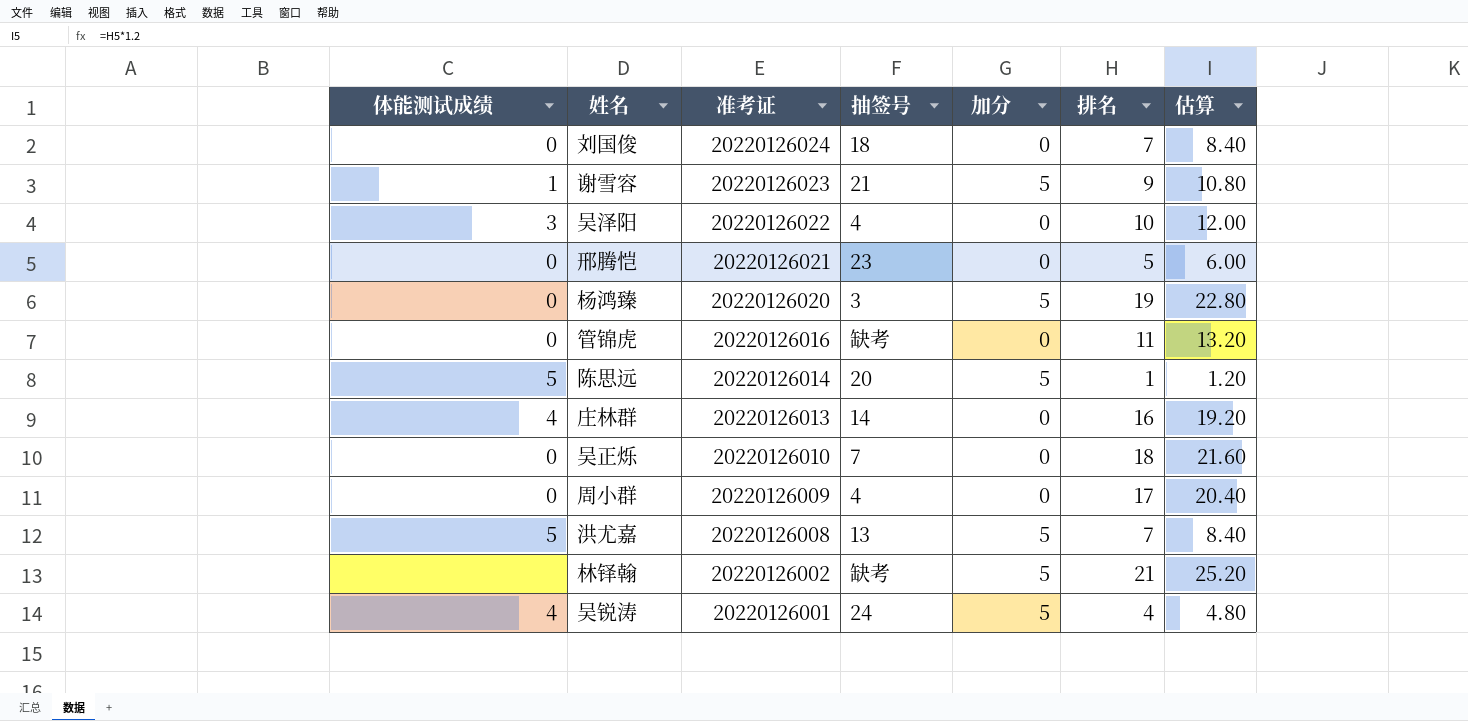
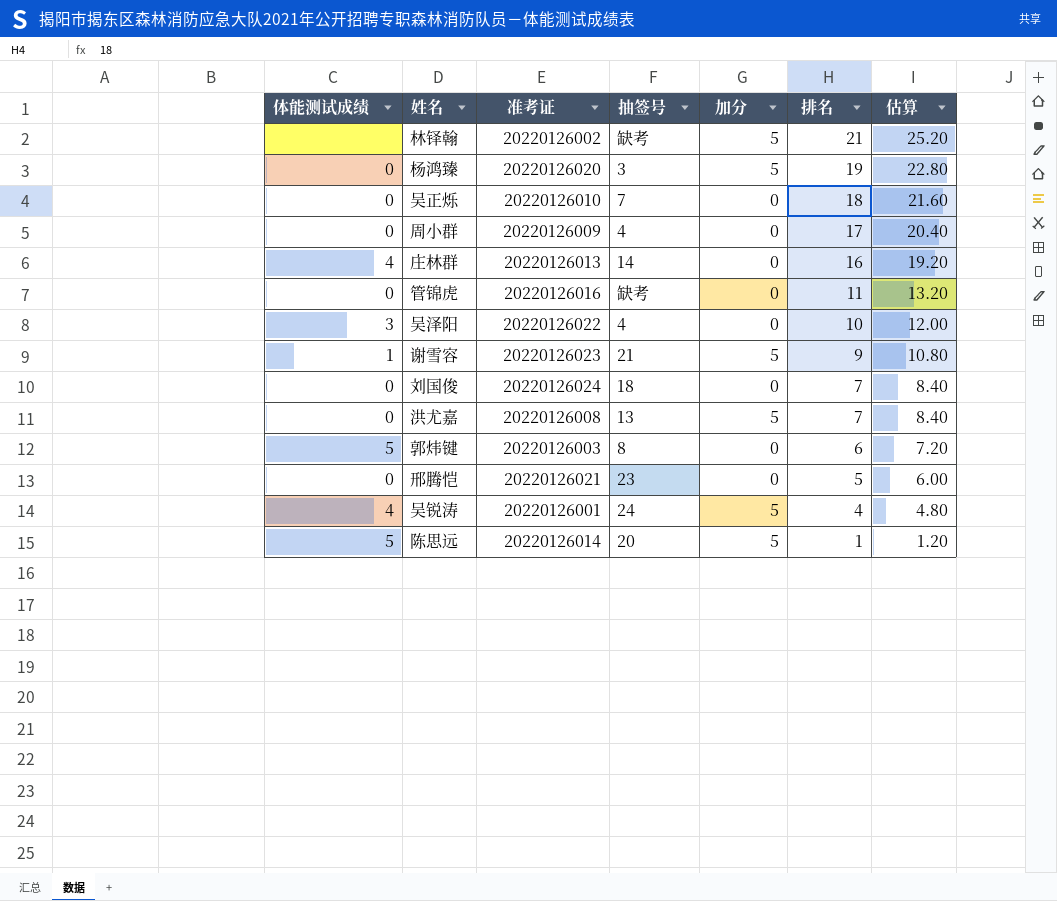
row order: 准考证 descending -> 排名 descending
洪尤嘉 | 体能测试成绩: 5 -> 0
row 郭炜键: none -> 5 | 20220126003 | 8 | 0 | 6 | 7.20

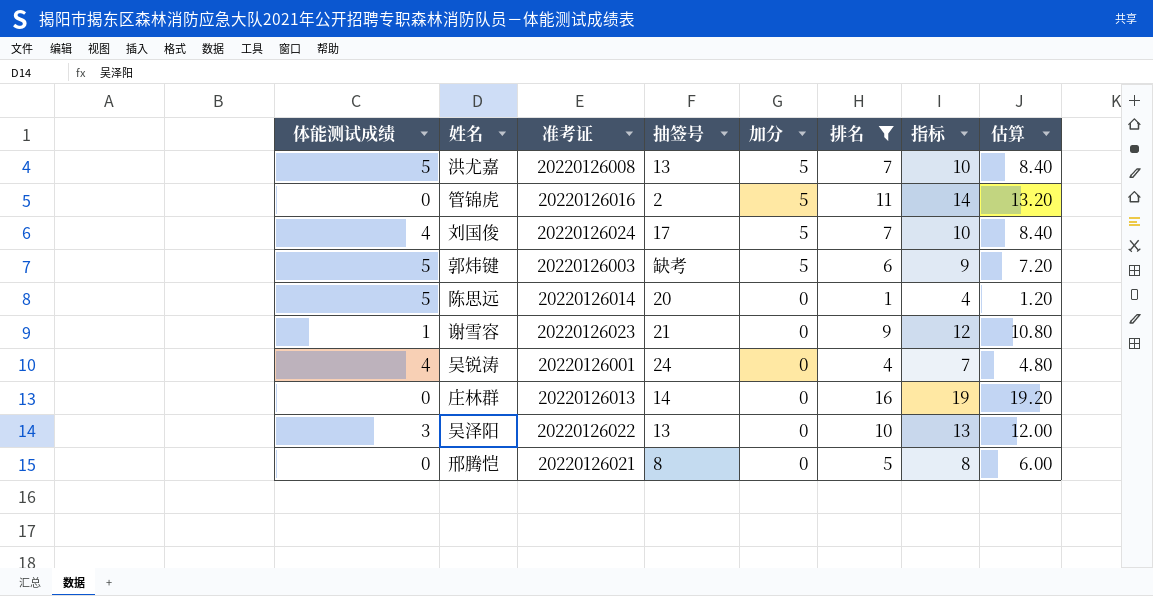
filter: none -> 排名 <= 16
row order: 排名 descending -> 加分 descending
column 指标 | formula: none -> [排名] + 3
洪尤嘉 | 体能测试成绩: 0 -> 5
管锦虎 | 抽签号: 缺考 -> 2
管锦虎 | 加分: 0 -> 5
刘国俊 | 体能测试成绩: 0 -> 4
刘国俊 | 抽签号: 18 -> 17
刘国俊 | 加分: 0 -> 5
郭炜键 | 抽签号: 8 -> 缺考
郭炜键 | 加分: 0 -> 5
陈思远 | 加分: 5 -> 0
谢雪容 | 加分: 5 -> 0
吴锐涛 | 加分: 5 -> 0
庄林群 | 体能测试成绩: 4 -> 0
吴泽阳 | 抽签号: 4 -> 13
邢腾恺 | 抽签号: 23 -> 8

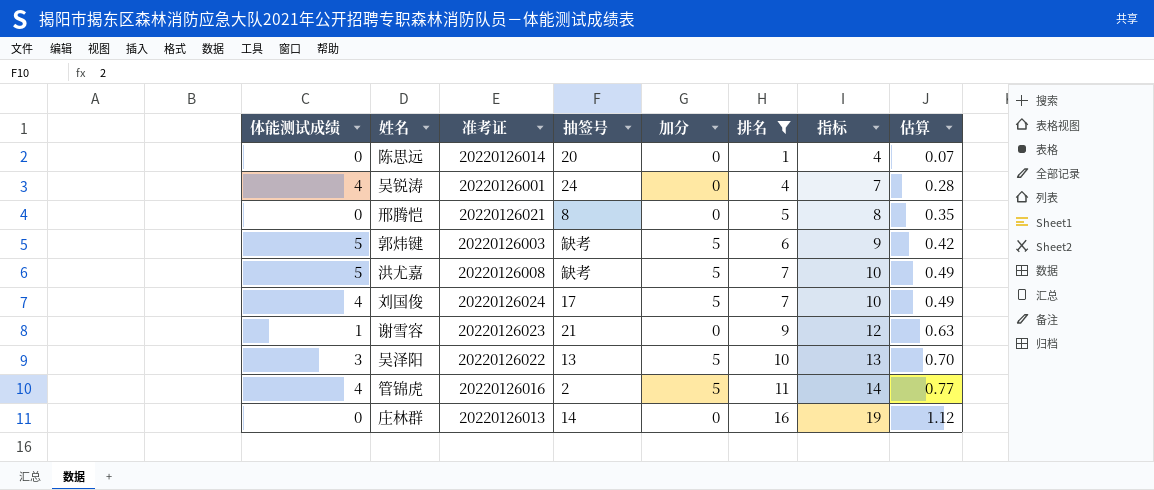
row order: 加分 descending -> 排名 ascending
column 估算 | formula: [排名] * 1.2 -> [排名] * 0.07
陈思远 | 体能测试成绩: 5 -> 0
洪尤嘉 | 抽签号: 13 -> 缺考
吴泽阳 | 加分: 0 -> 5
管锦虎 | 体能测试成绩: 0 -> 4

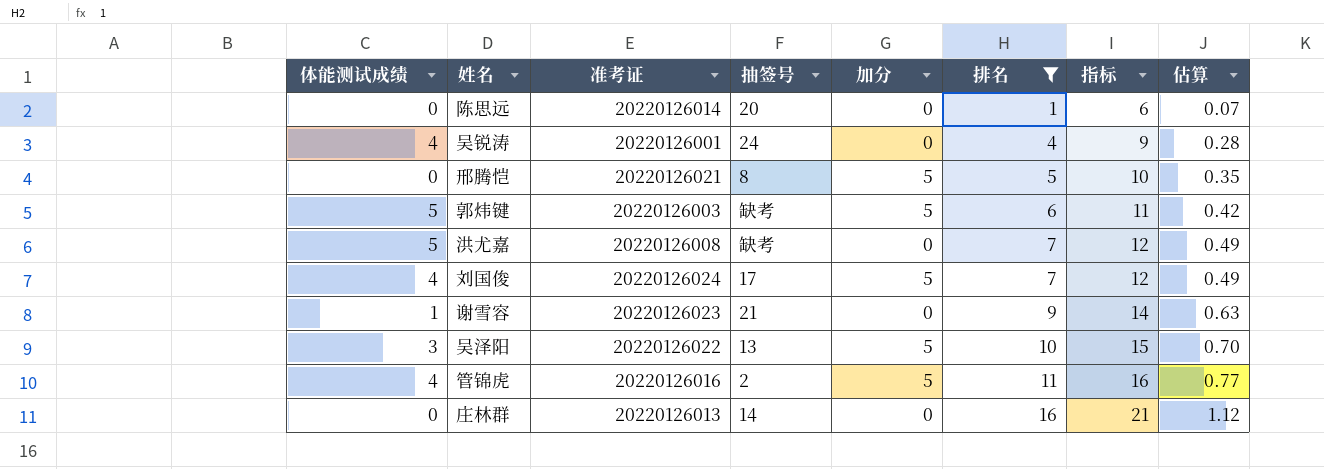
column 指标 | formula: [排名] + 3 -> [排名] + 5
邢腾恺 | 加分: 0 -> 5
洪尤嘉 | 加分: 5 -> 0

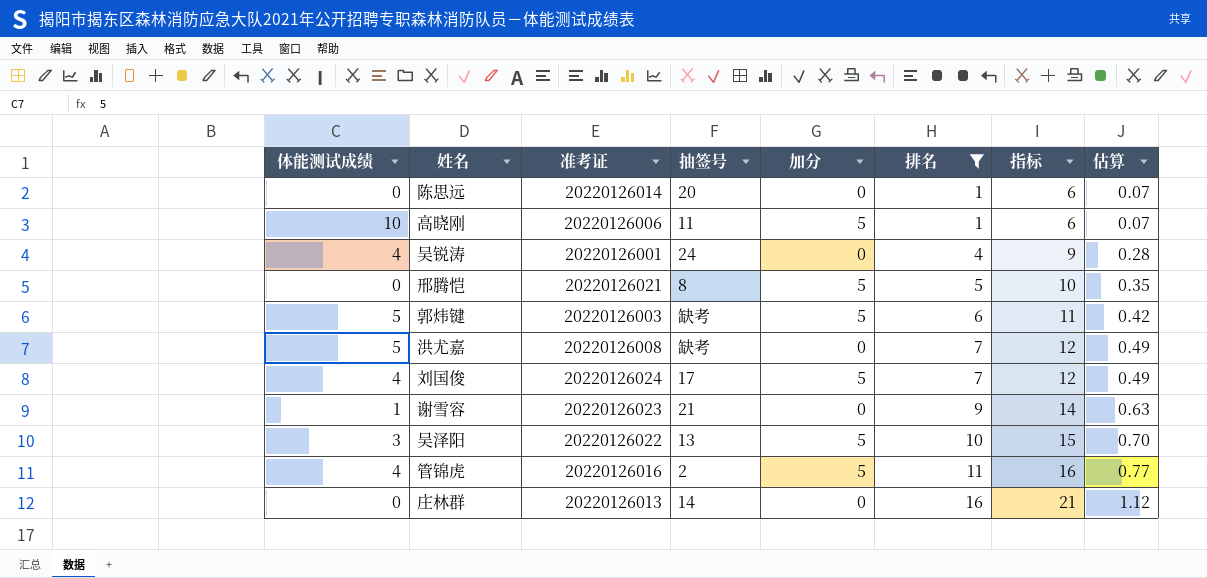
row 高晓刚: none -> 10 | 20220126006 | 11 | 5 | 1 | 6 | 0.07

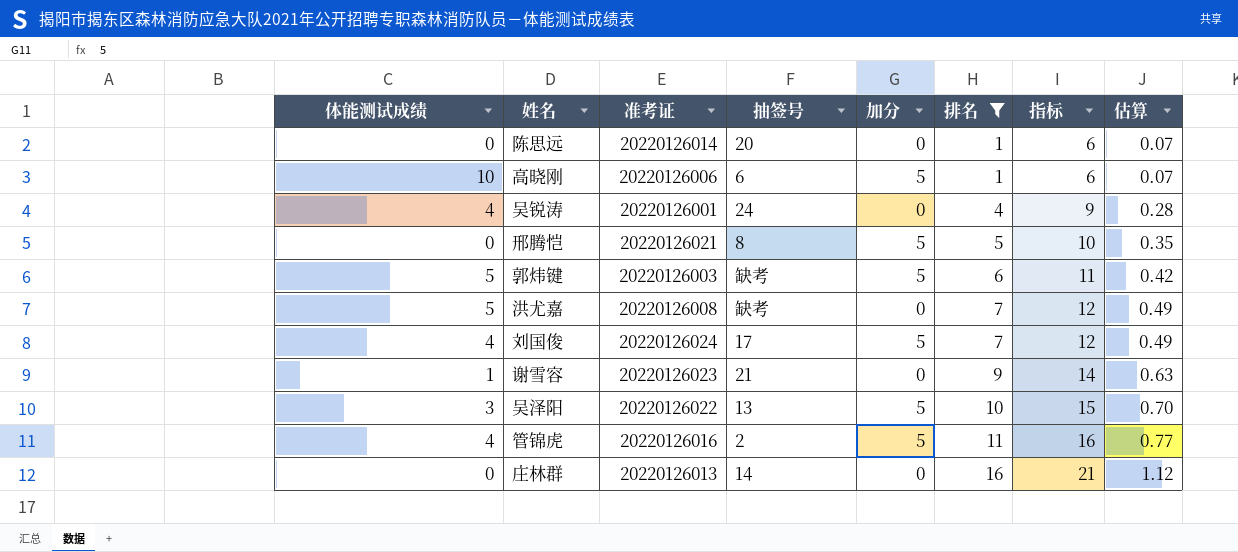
高晓刚 | 抽签号: 11 -> 6

